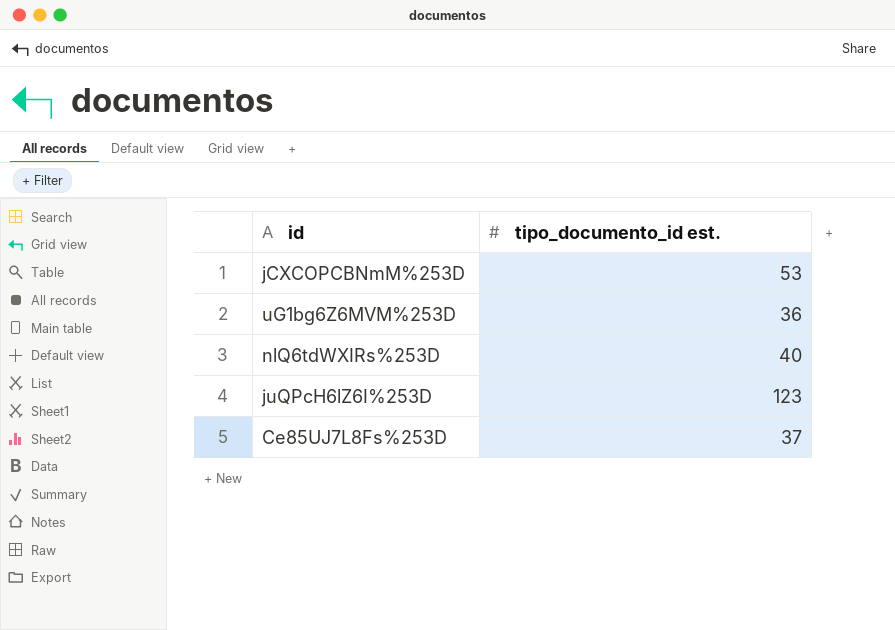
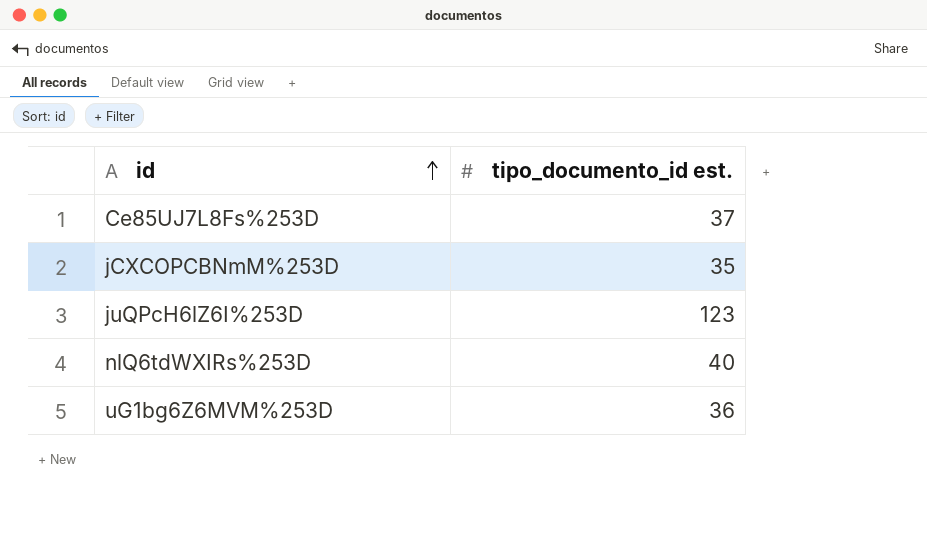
row order: none -> id ascending
jCXCOPCBNmM%253D | tipo_documento_id est.: 53 -> 35

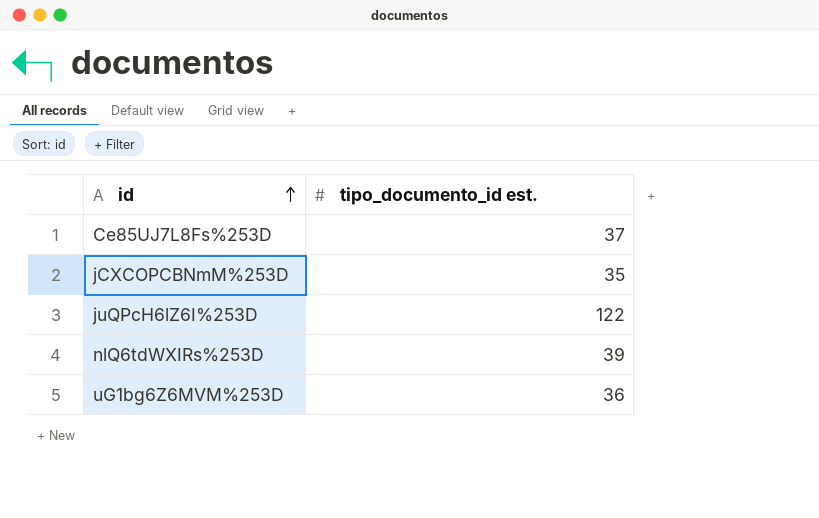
juQPcH6lZ6I%253D | tipo_documento_id est.: 123 -> 122
nlQ6tdWXIRs%253D | tipo_documento_id est.: 40 -> 39

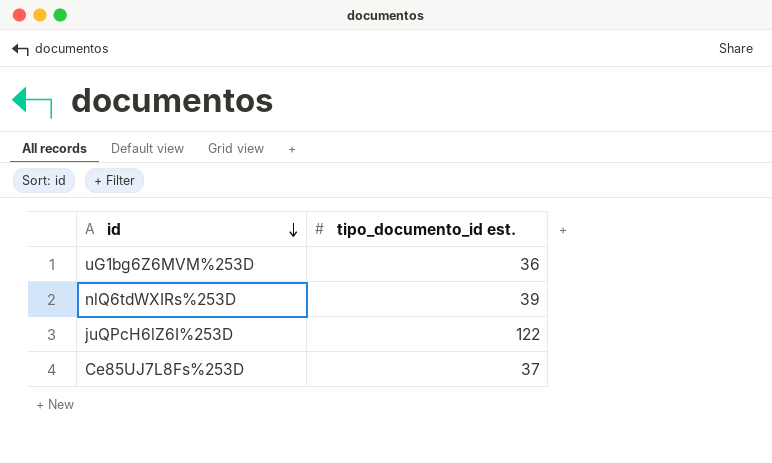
row order: id ascending -> id descending
row jCXCOPCBNmM%253D: 35 -> none

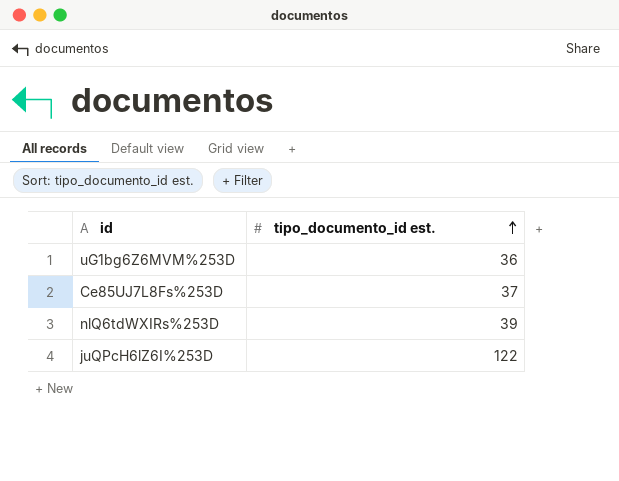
row order: id descending -> tipo_documento_id est. ascending

